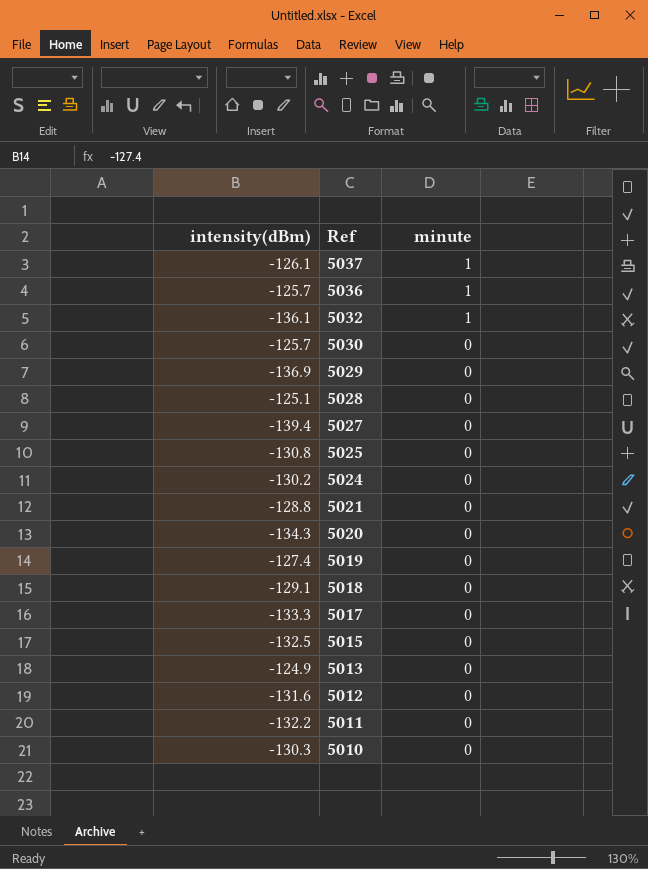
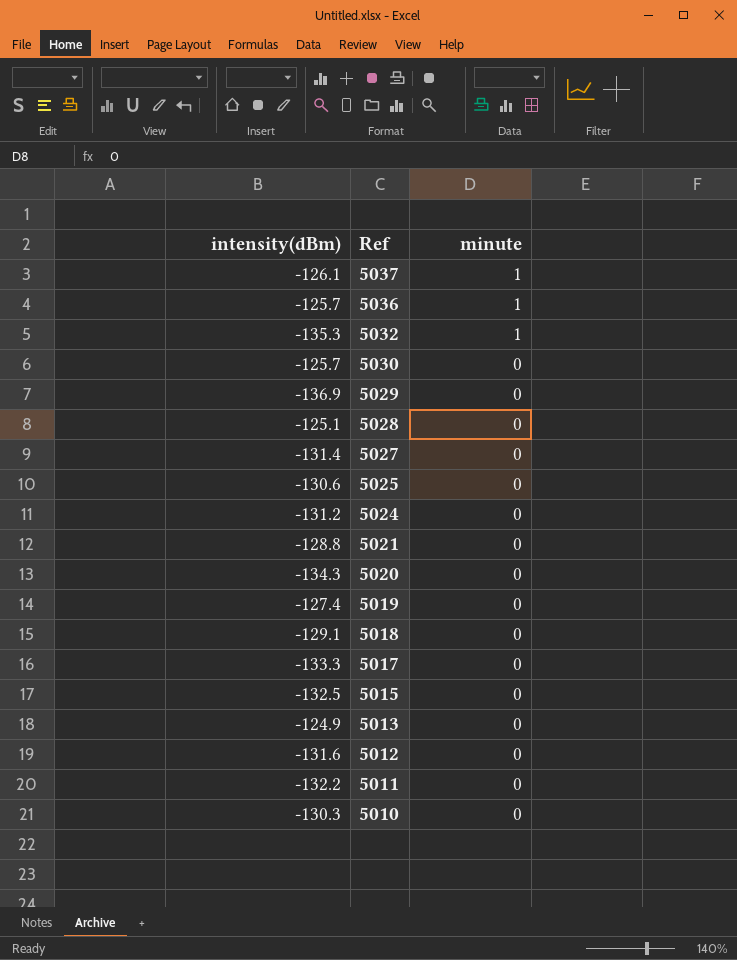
5032 | intensity(dBm): -136.1 -> -135.3
5027 | intensity(dBm): -139.4 -> -131.4
5025 | intensity(dBm): -130.8 -> -130.6
5024 | intensity(dBm): -130.2 -> -131.2

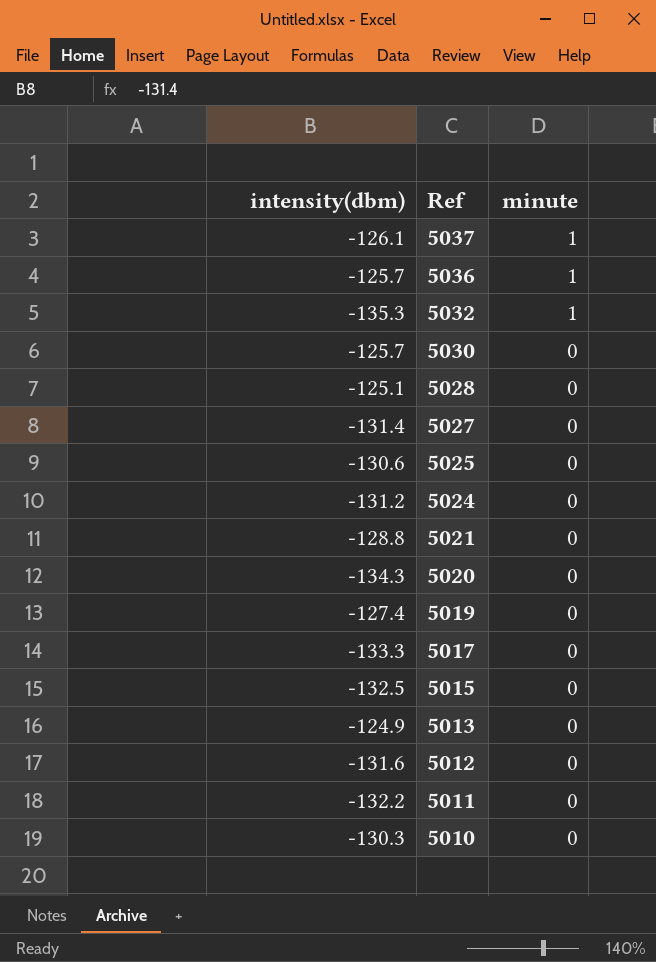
column name: intensity(dBm) -> intensity(dbm)
row 5029: -136.9 | 0 -> none
row 5018: -129.1 | 0 -> none

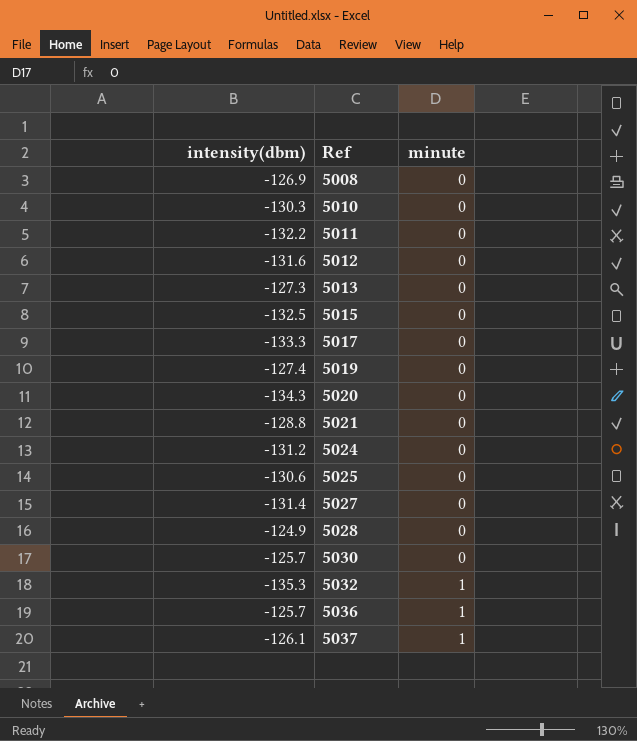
row order: Ref descending -> Ref ascending
row 5008: none -> -126.9 | 0
5013 | intensity(dbm): -124.9 -> -127.3
5028 | intensity(dbm): -125.1 -> -124.9

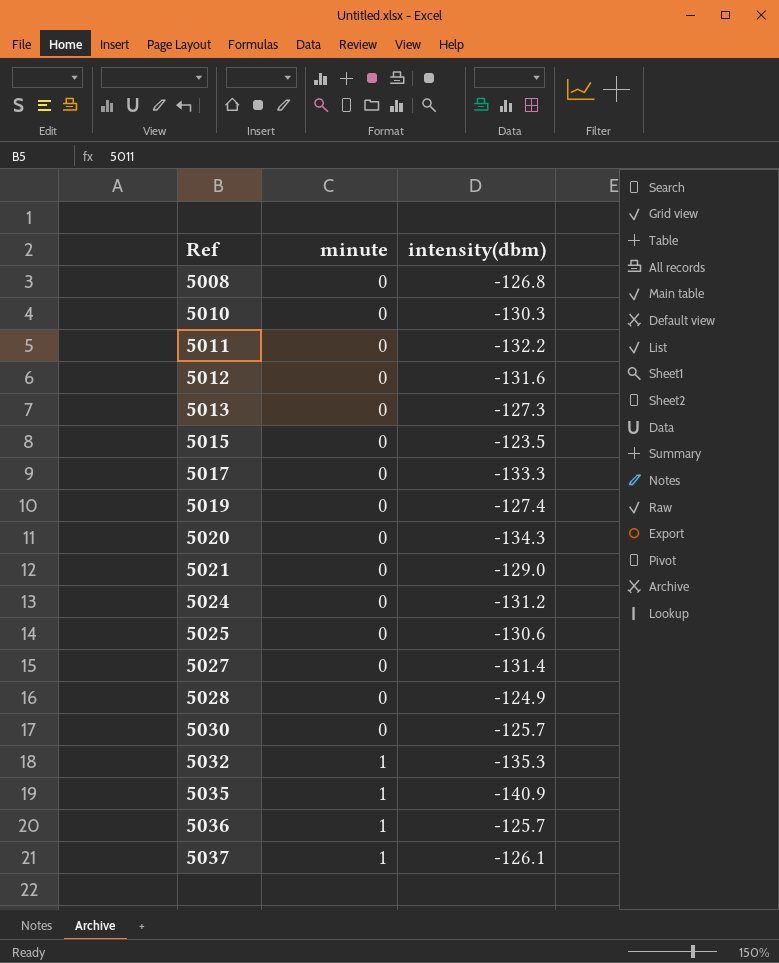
column intensity(dbm) | position: 1 -> 3
5008 | intensity(dbm): -126.9 -> -126.8
5015 | intensity(dbm): -132.5 -> -123.5
5021 | intensity(dbm): -128.8 -> -129.0
row 5035: none -> 1 | -140.9

